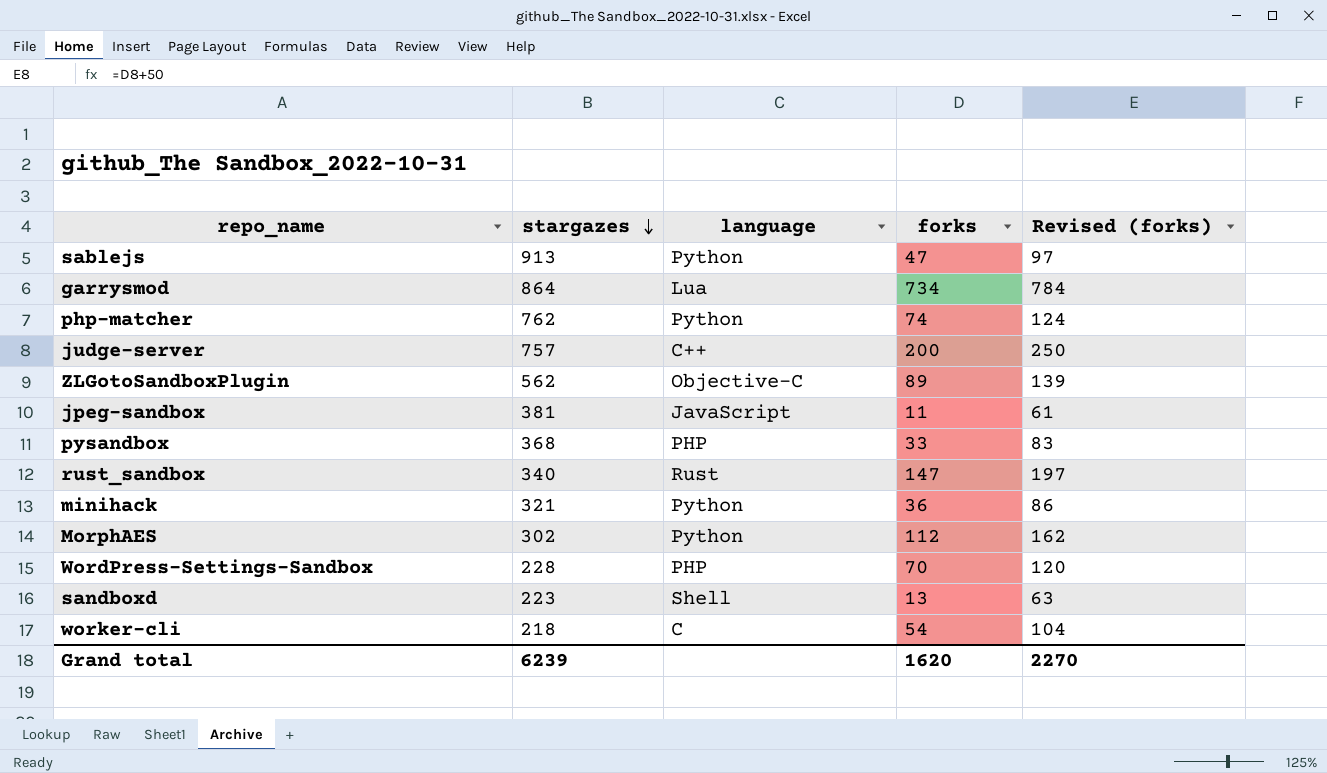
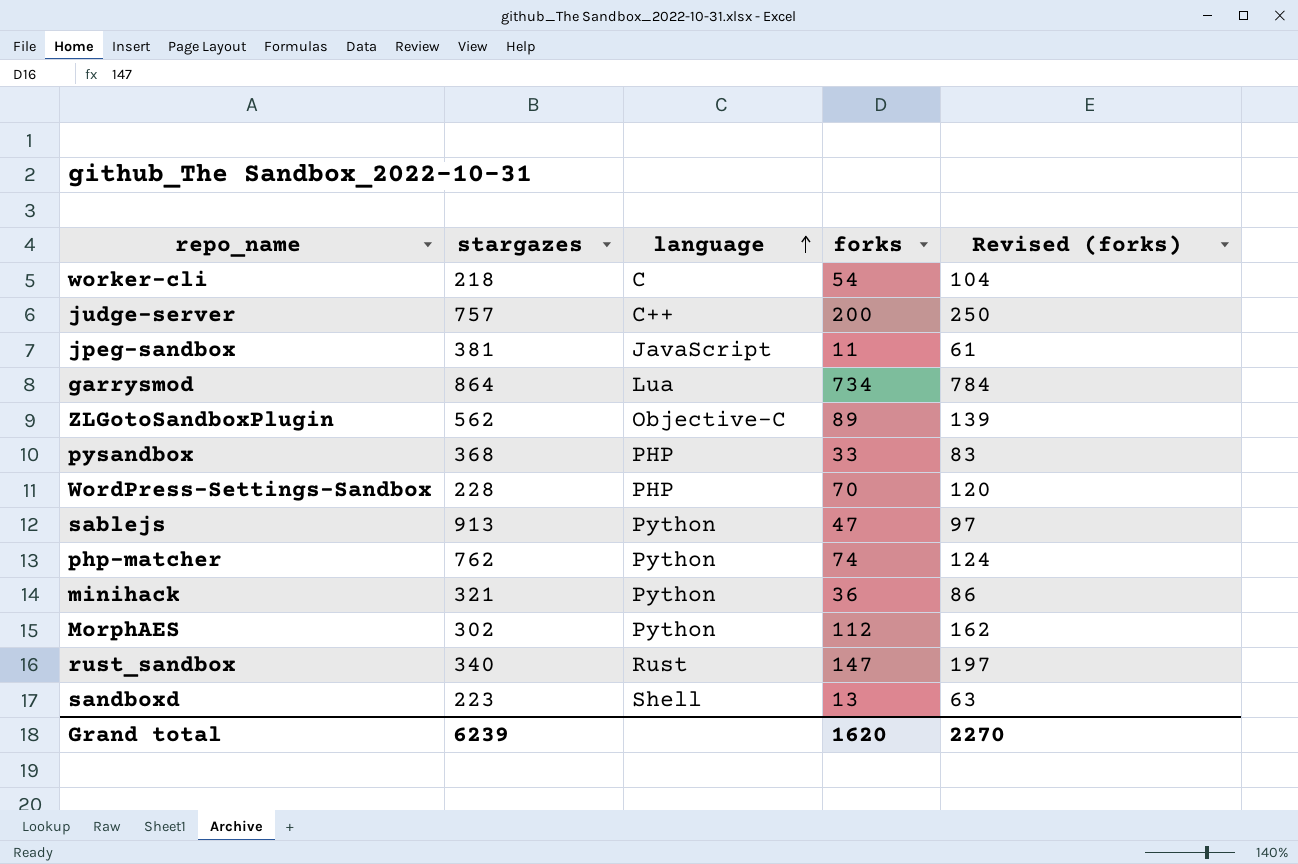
row order: stargazes descending -> language ascending

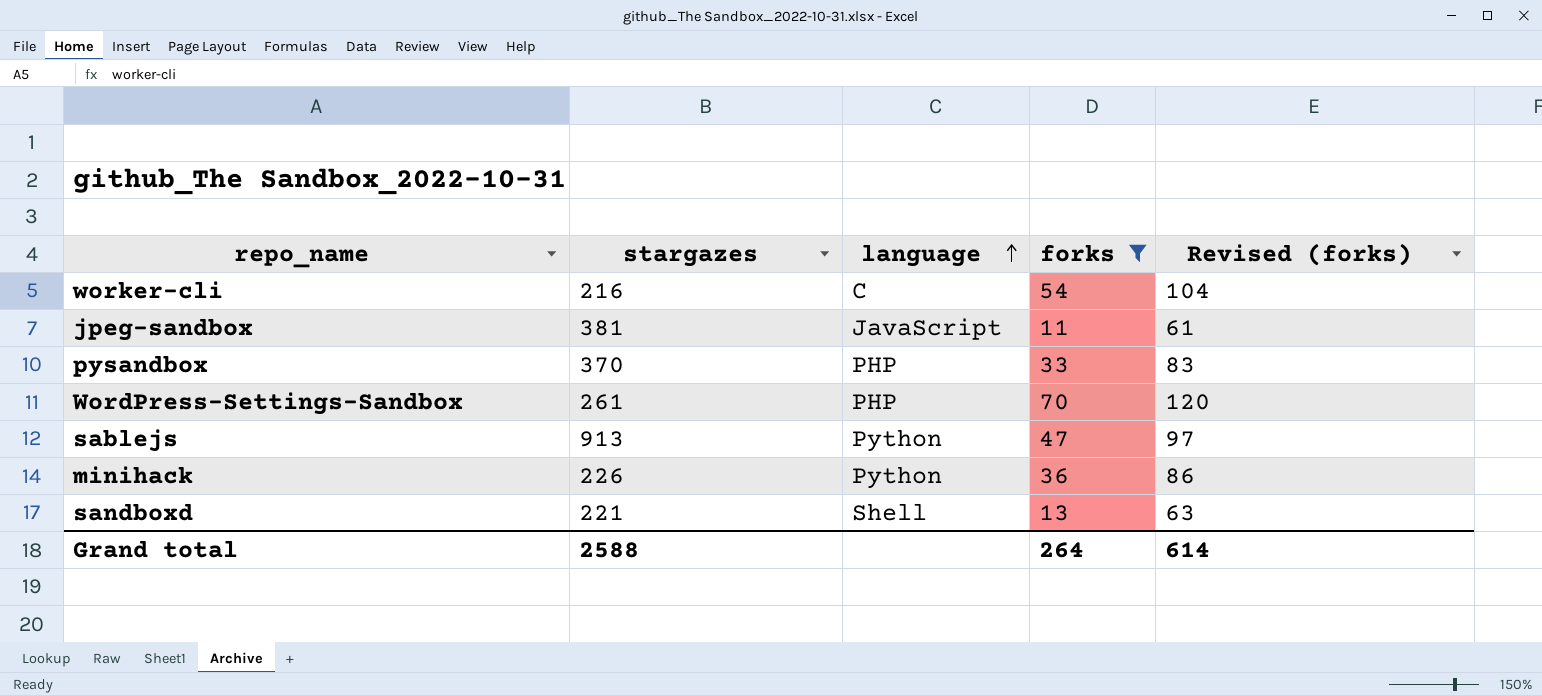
filter: none -> forks <= 70
worker-cli | stargazes: 218 -> 216
pysandbox | stargazes: 368 -> 370
WordPress-Settings-Sandbox | stargazes: 228 -> 261
minihack | stargazes: 321 -> 226
sandboxd | stargazes: 223 -> 221
Grand total | stargazes: 6239 -> 2588
Grand total | forks: 1620 -> 264
Grand total | Revised (forks): 2270 -> 614

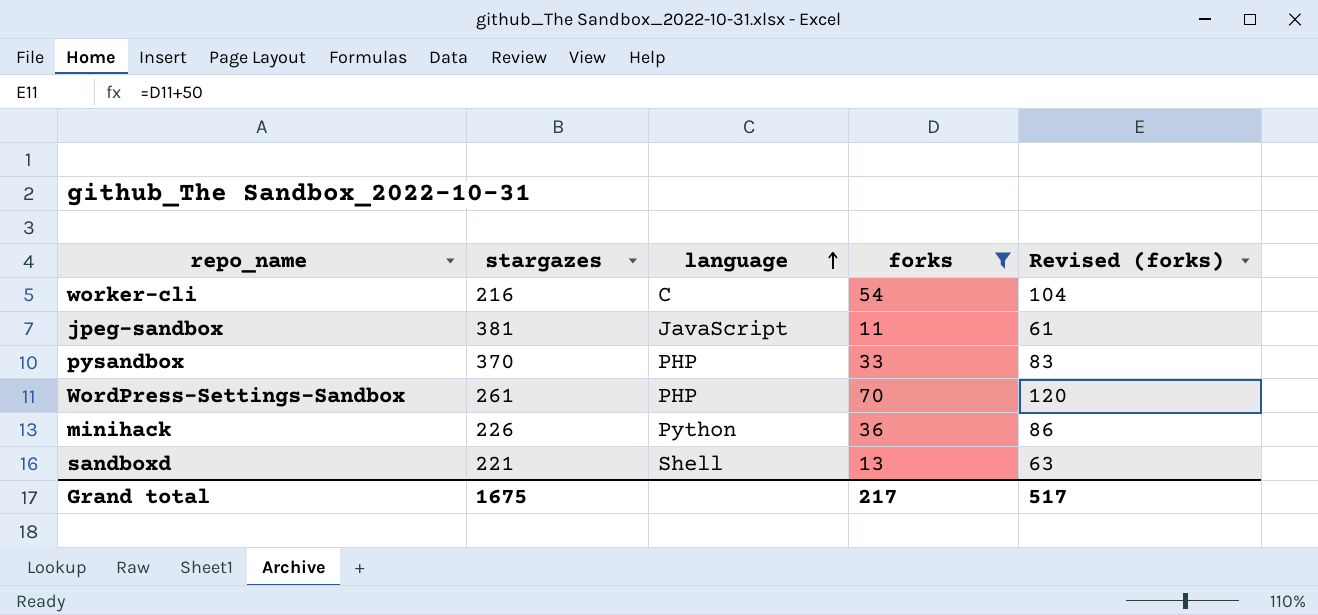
row sablejs: 913 | Python | 47 | 97 -> none
Grand total | stargazes: 2588 -> 1675
Grand total | forks: 264 -> 217
Grand total | Revised (forks): 614 -> 517

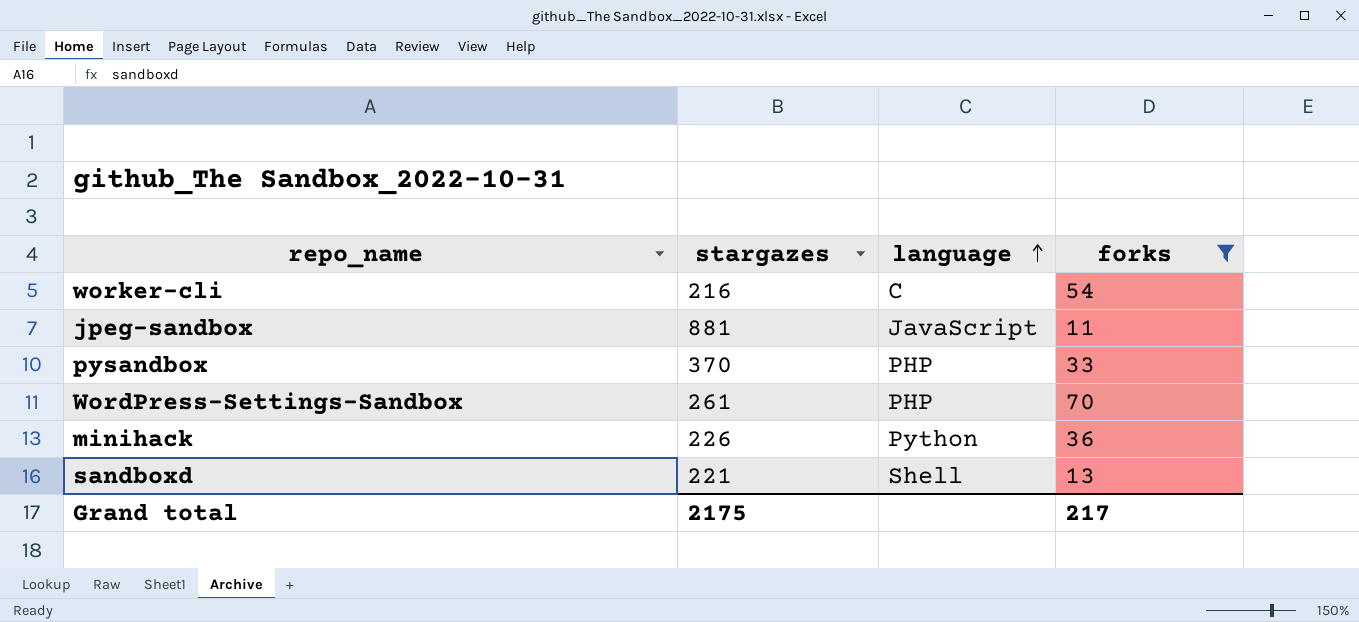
column Revised (forks) | formula: [forks] + 50 -> none
jpeg-sandbox | stargazes: 381 -> 881
Grand total | stargazes: 1675 -> 2175

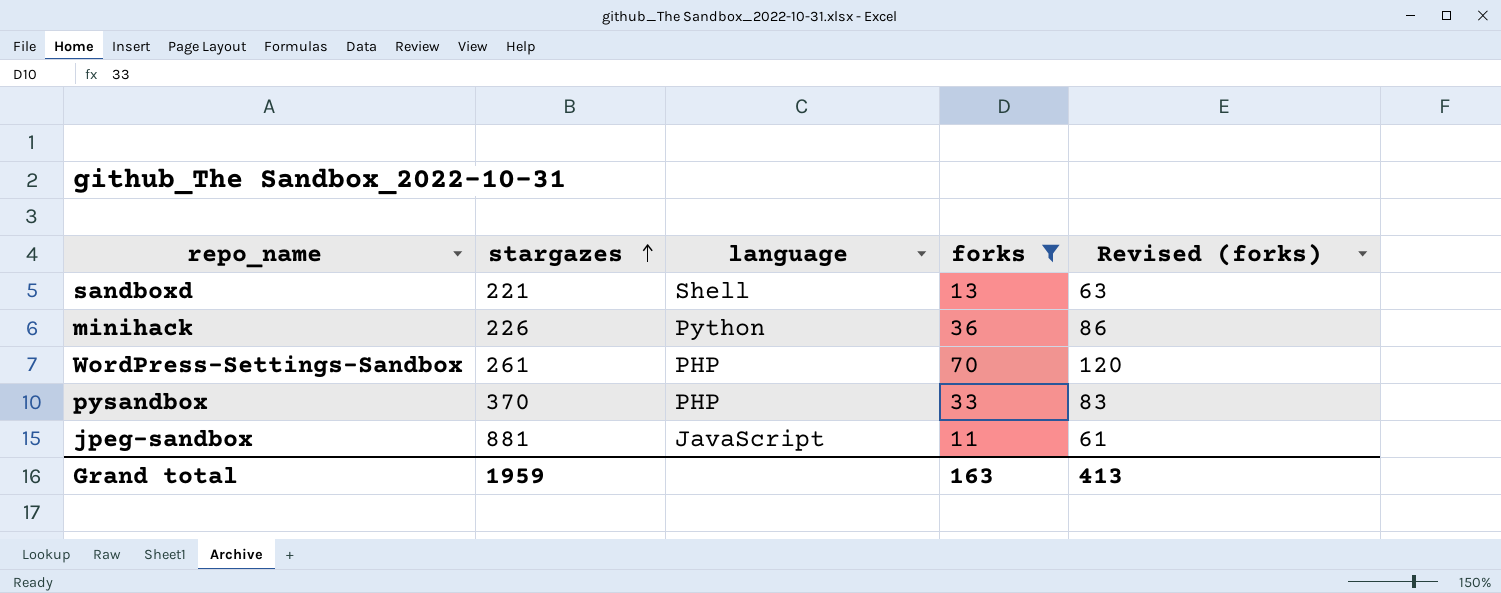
row order: language ascending -> stargazes ascending
column Revised (forks) | formula: none -> [forks] + 50
row worker-cli: 216 | C | 54 -> none
Grand total | stargazes: 2175 -> 1959
Grand total | forks: 217 -> 163

